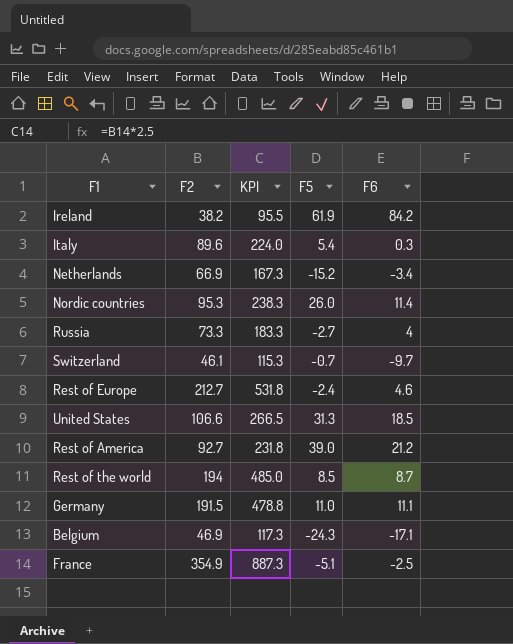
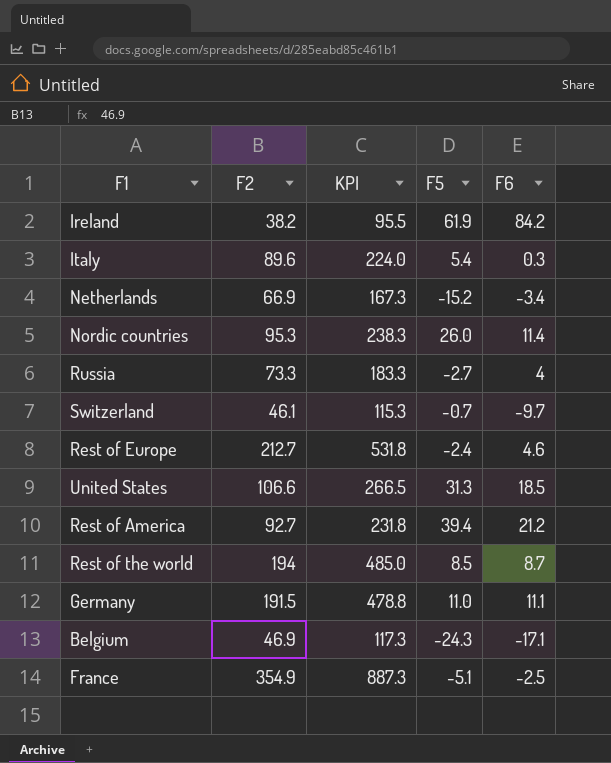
Rest of America | F5: 39.0 -> 39.4

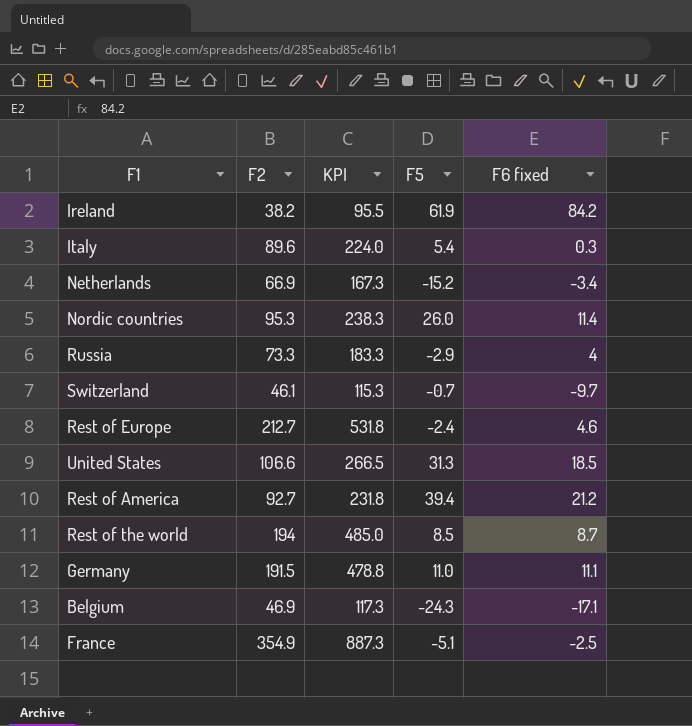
column name: F6 -> F6 fixed
Russia | F5: -2.7 -> -2.9

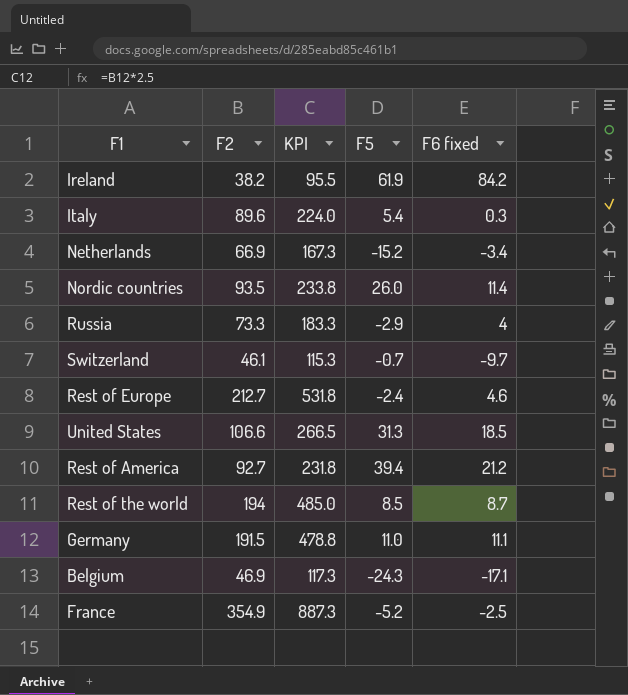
Nordic countries | F2: 95.3 -> 93.5
Nordic countries | KPI: 238.3 -> 233.8
France | F5: -5.1 -> -5.2

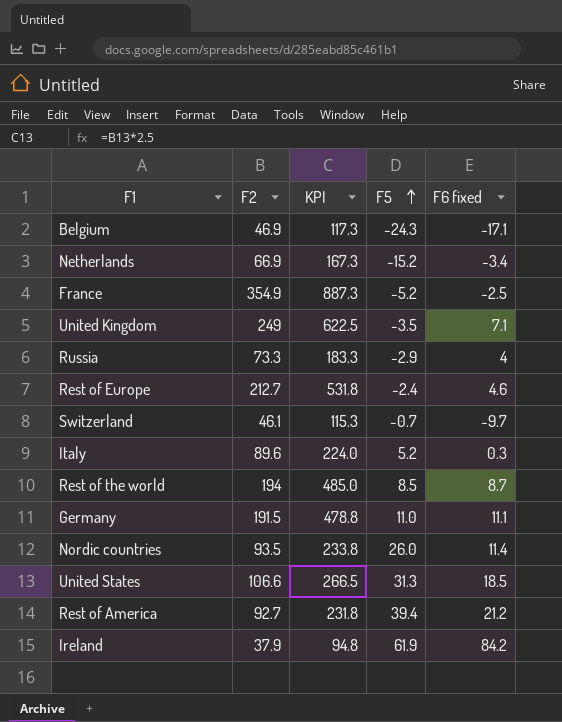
row order: none -> F5 ascending
row United Kingdom: none -> 249 | 622.5 | -3.5 | 7.1
Italy | F5: 5.4 -> 5.2
Ireland | F2: 38.2 -> 37.9
Ireland | KPI: 95.5 -> 94.8

